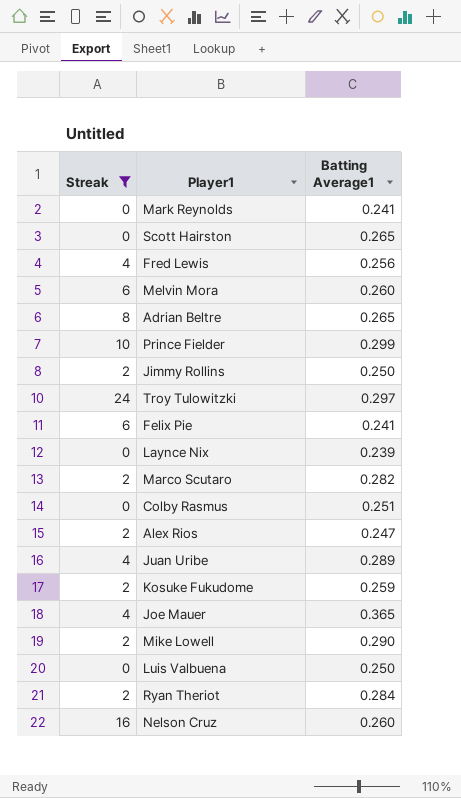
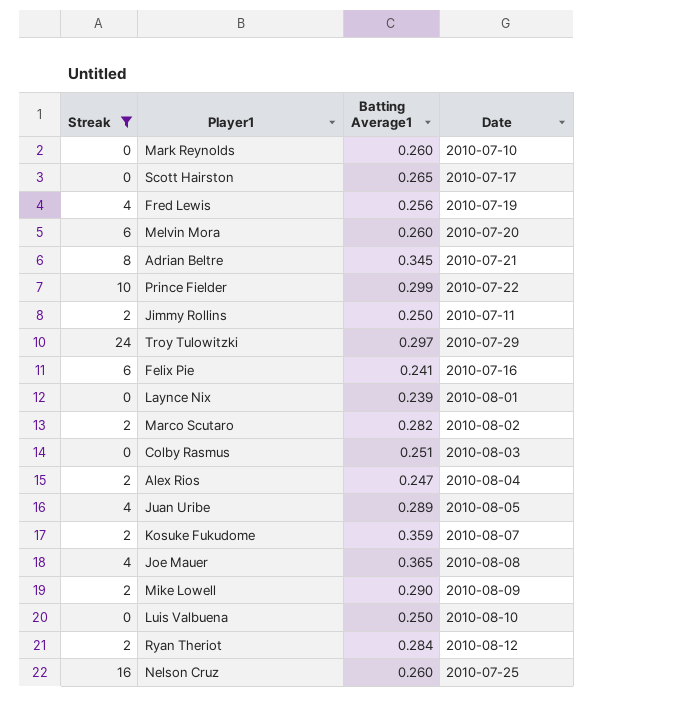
column Date | position: none -> 4
Mark Reynolds | Batting Average1: 0.241 -> 0.260
Adrian Beltre | Batting Average1: 0.265 -> 0.345
Kosuke Fukudome | Batting Average1: 0.259 -> 0.359

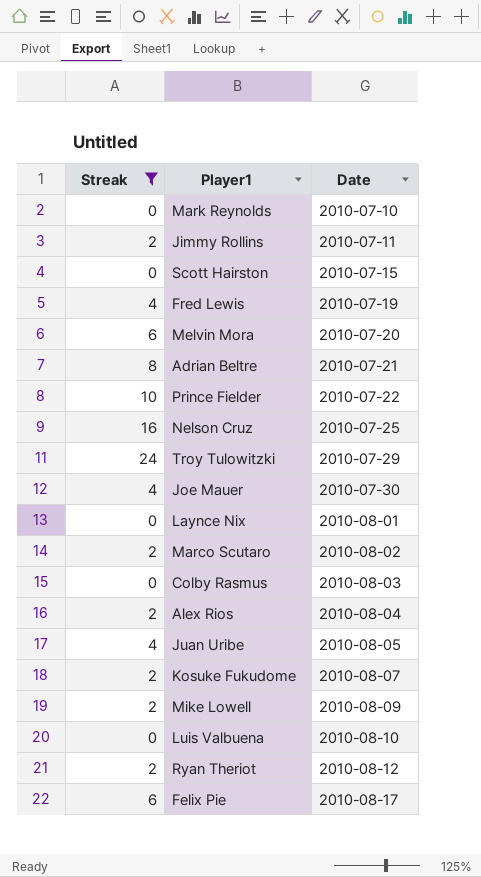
row order: none -> Date ascending
column Batting Average1 | position: 3 -> none
Scott Hairston | Date: 2010-07-17 -> 2010-07-15
Joe Mauer | Date: 2010-08-08 -> 2010-07-30
Felix Pie | Date: 2010-07-16 -> 2010-08-17

